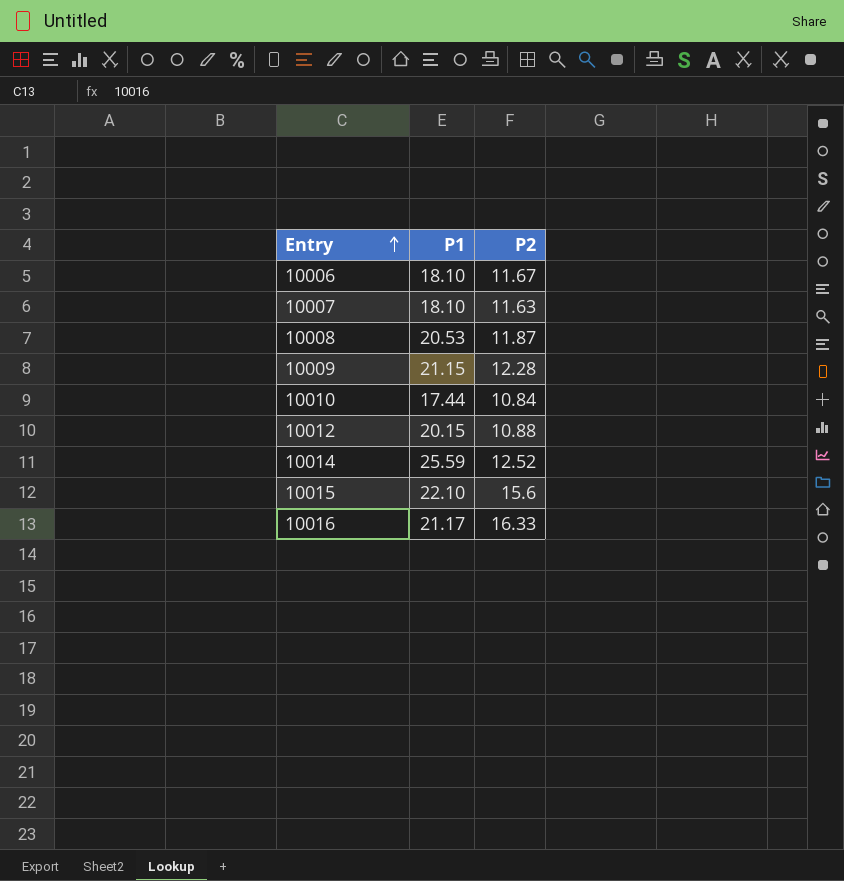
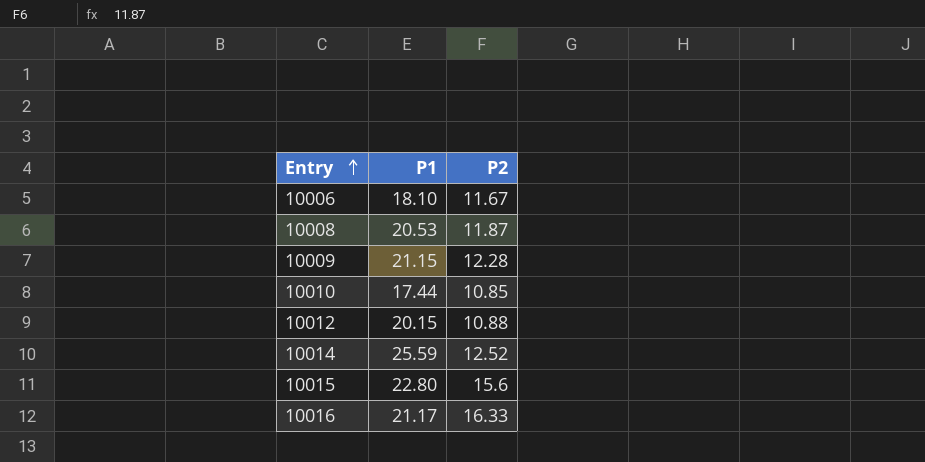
row 10007: 18.10 | 11.63 -> none
10010 | P2: 10.84 -> 10.85
10015 | P1: 22.10 -> 22.80

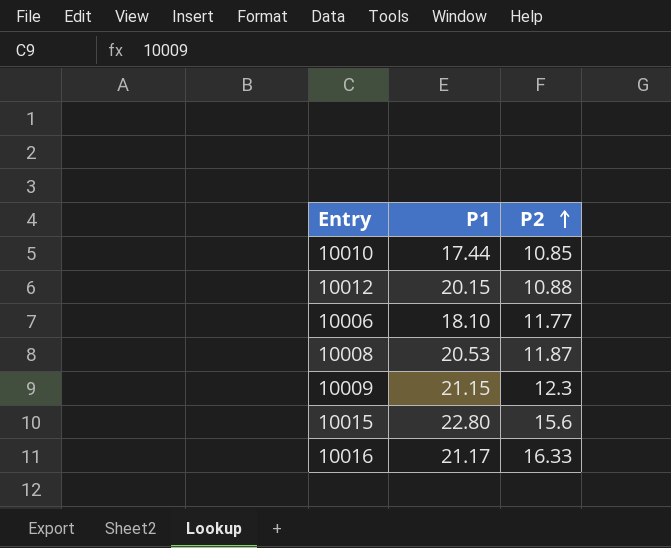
row order: Entry ascending -> P2 ascending
row 10014: 25.59 | 12.52 -> none
10006 | P2: 11.67 -> 11.77
10009 | P2: 12.28 -> 12.3

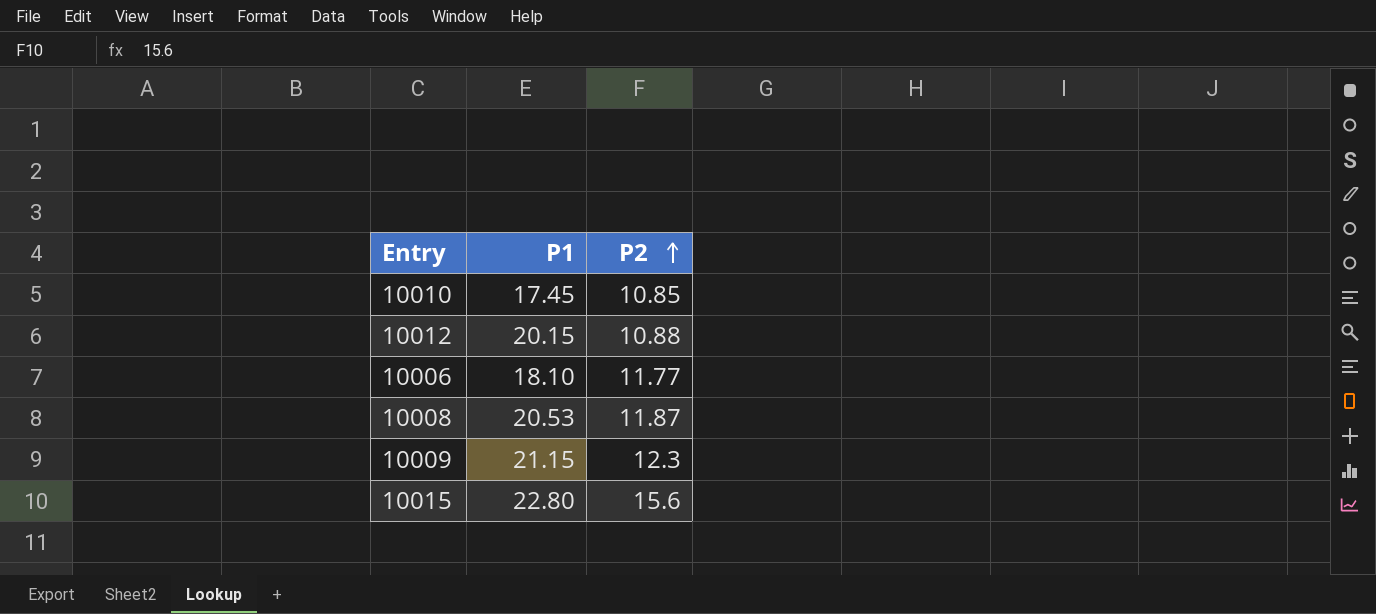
row 10016: 21.17 | 16.33 -> none
10010 | P1: 17.44 -> 17.45

